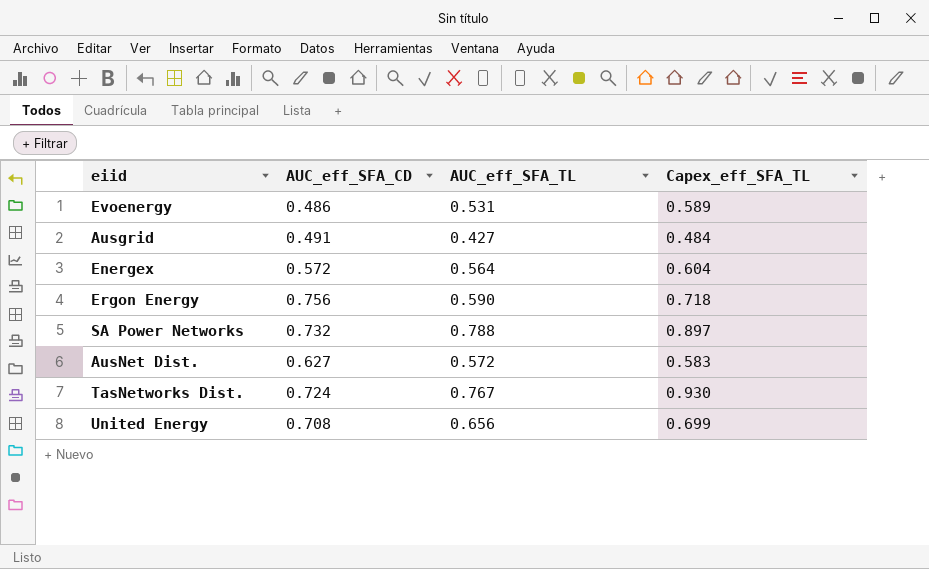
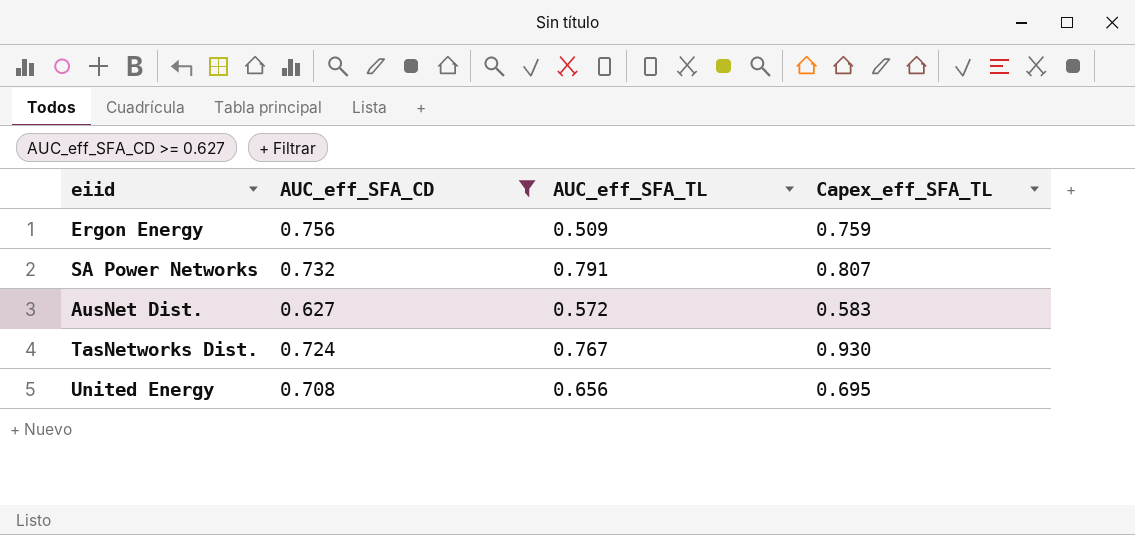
filter: none -> AUC_eff_SFA_CD >= 0.627
Ergon Energy | AUC_eff_SFA_TL: 0.590 -> 0.509
Ergon Energy | Capex_eff_SFA_TL: 0.718 -> 0.759
SA Power Networks | AUC_eff_SFA_TL: 0.788 -> 0.791
SA Power Networks | Capex_eff_SFA_TL: 0.897 -> 0.807
United Energy | Capex_eff_SFA_TL: 0.699 -> 0.695

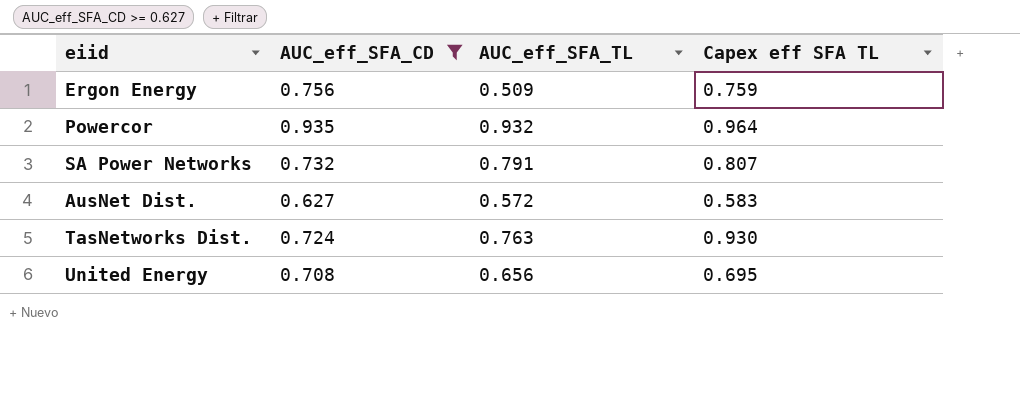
column name: Capex_eff_SFA_TL -> Capex eff SFA TL
row Powercor: none -> 0.935 | 0.932 | 0.964
TasNetworks Dist. | AUC_eff_SFA_TL: 0.767 -> 0.763

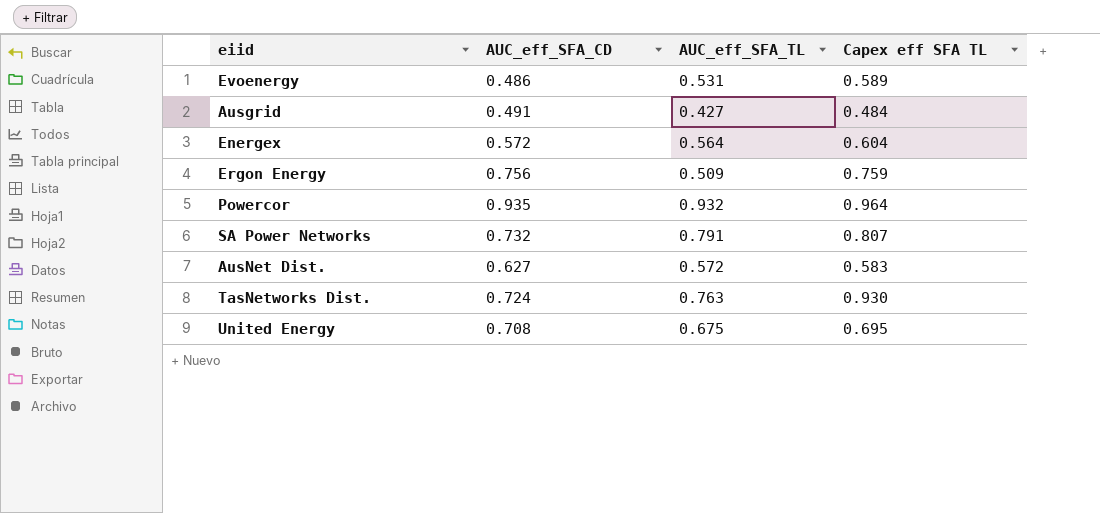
filter: AUC_eff_SFA_CD >= 0.627 -> none
United Energy | AUC_eff_SFA_TL: 0.656 -> 0.675

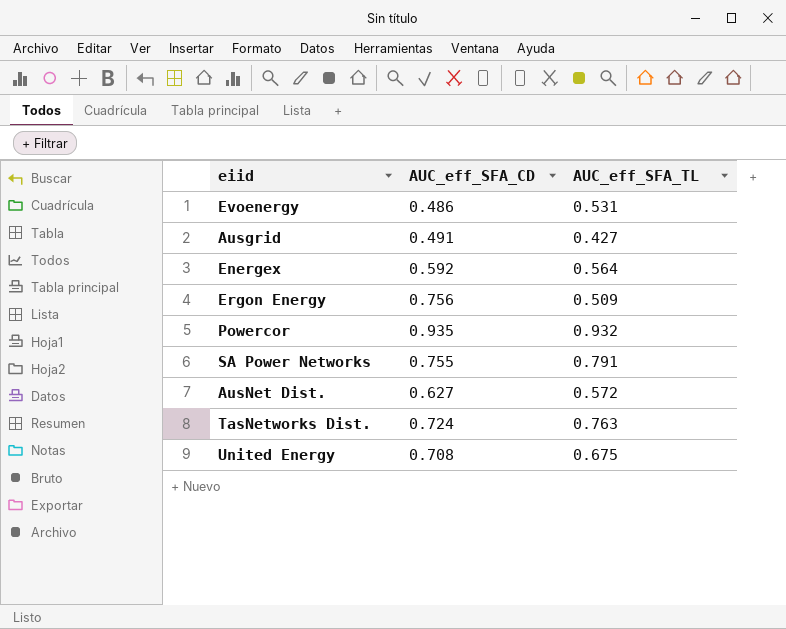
column Capex eff SFA TL | position: 4 -> none
Energex | AUC_eff_SFA_CD: 0.572 -> 0.592
SA Power Networks | AUC_eff_SFA_CD: 0.732 -> 0.755

